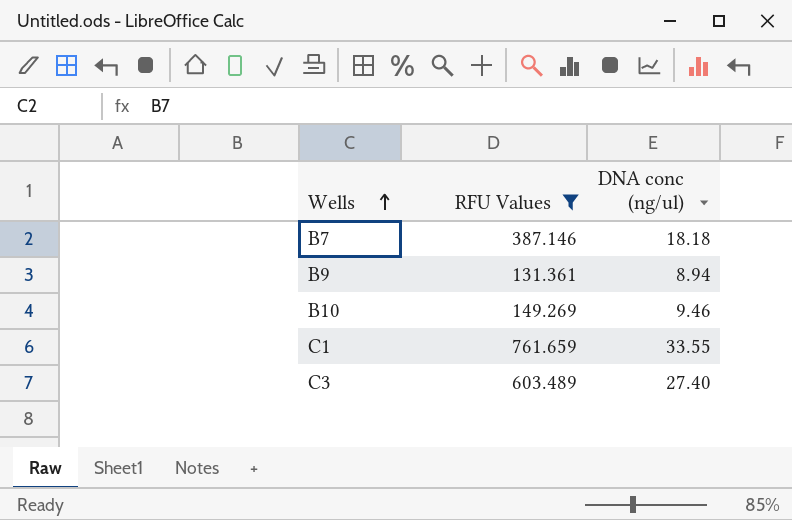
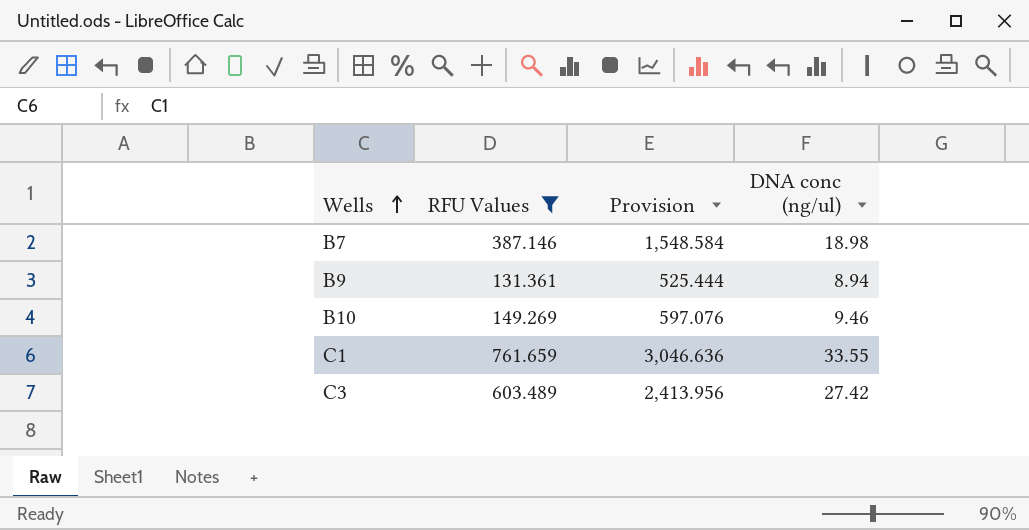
column Provision | formula: none -> [RFU Values] * 4
B7 | DNA conc (ng/ul): 18.18 -> 18.98
C3 | DNA conc (ng/ul): 27.40 -> 27.42

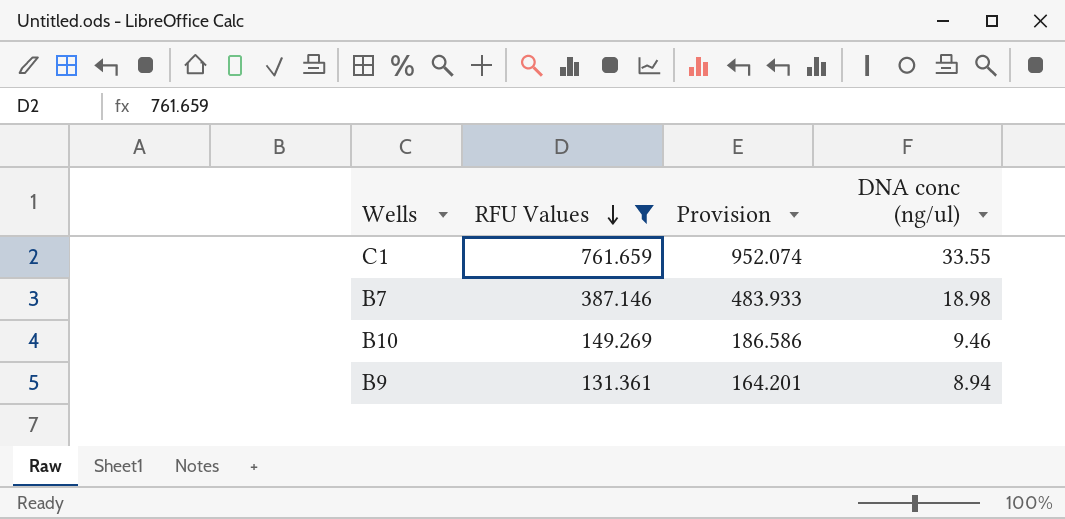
row order: Wells ascending -> RFU Values descending
column Provision | formula: [RFU Values] * 4 -> [RFU Values] * 1.25
row C3: 603.489 | 2,413.956 | 27.42 -> none

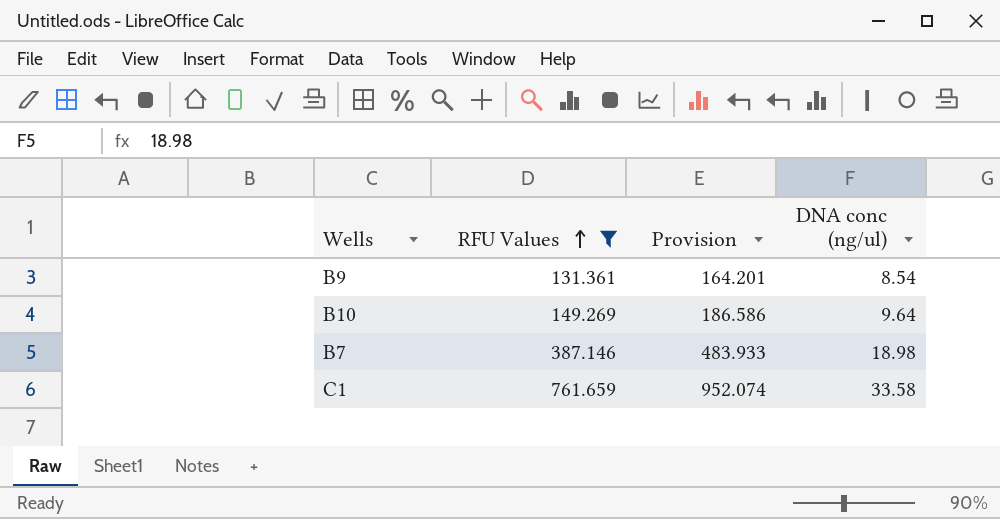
row order: RFU Values descending -> RFU Values ascending
B9 | DNA conc (ng/ul): 8.94 -> 8.54
B10 | DNA conc (ng/ul): 9.46 -> 9.64
C1 | DNA conc (ng/ul): 33.55 -> 33.58

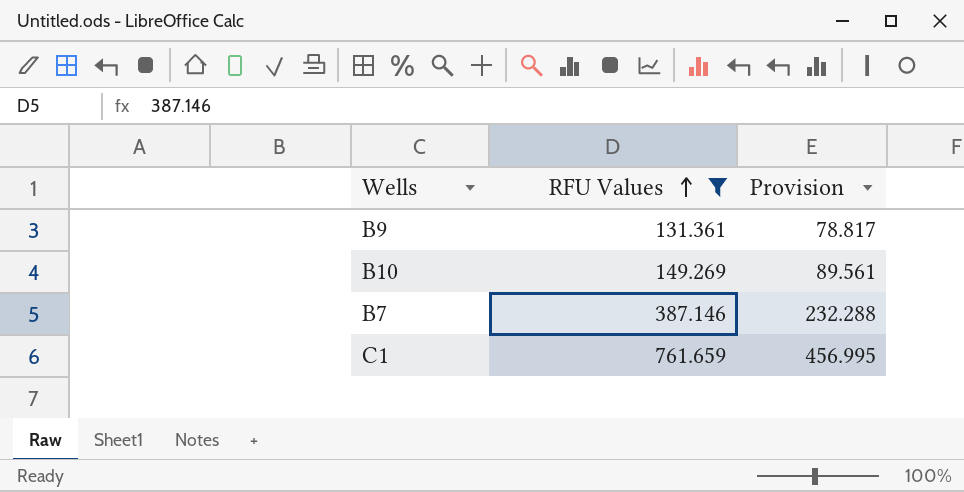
column DNA conc (ng/ul) | position: 4 -> none
column Provision | formula: [RFU Values] * 1.25 -> [RFU Values] * 0.6

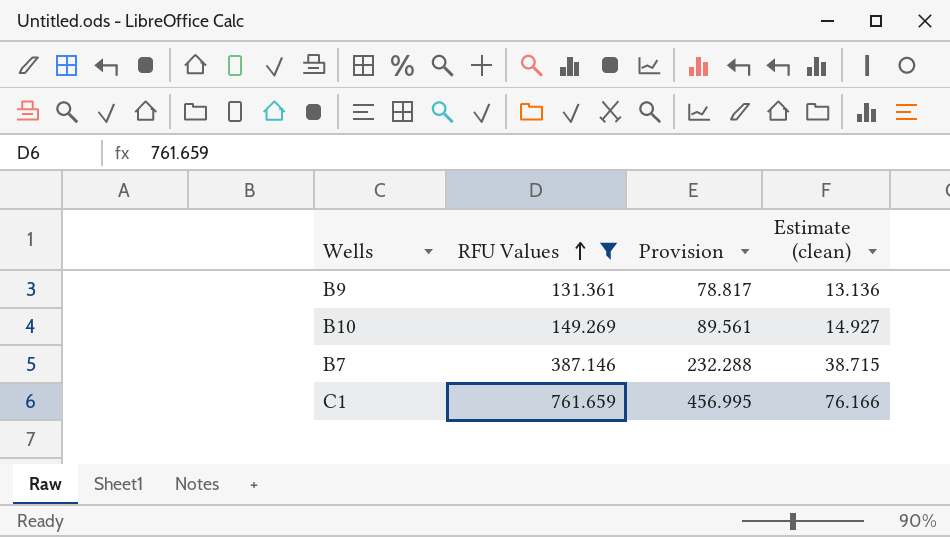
column Estimate (clean) | formula: none -> [RFU Values] * 0.1

